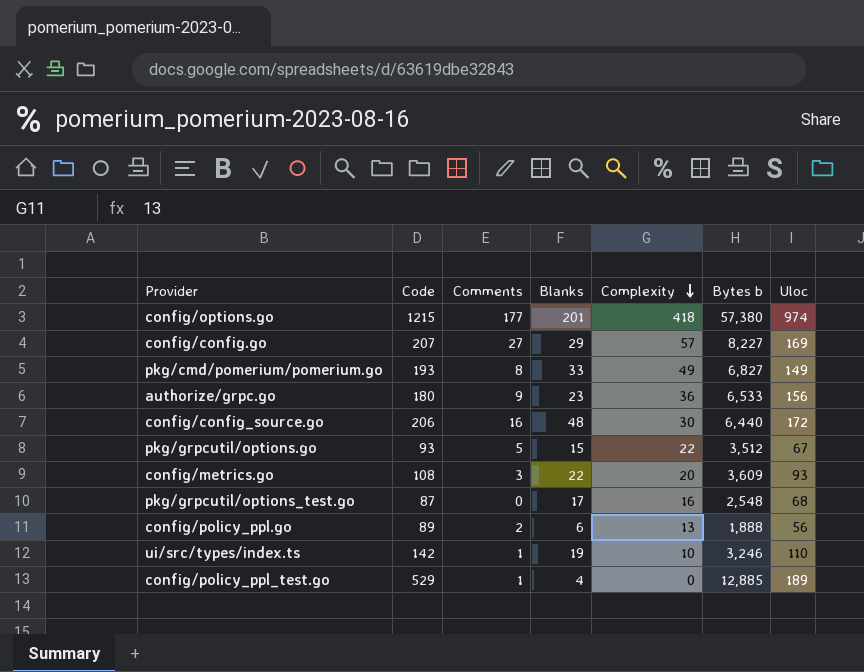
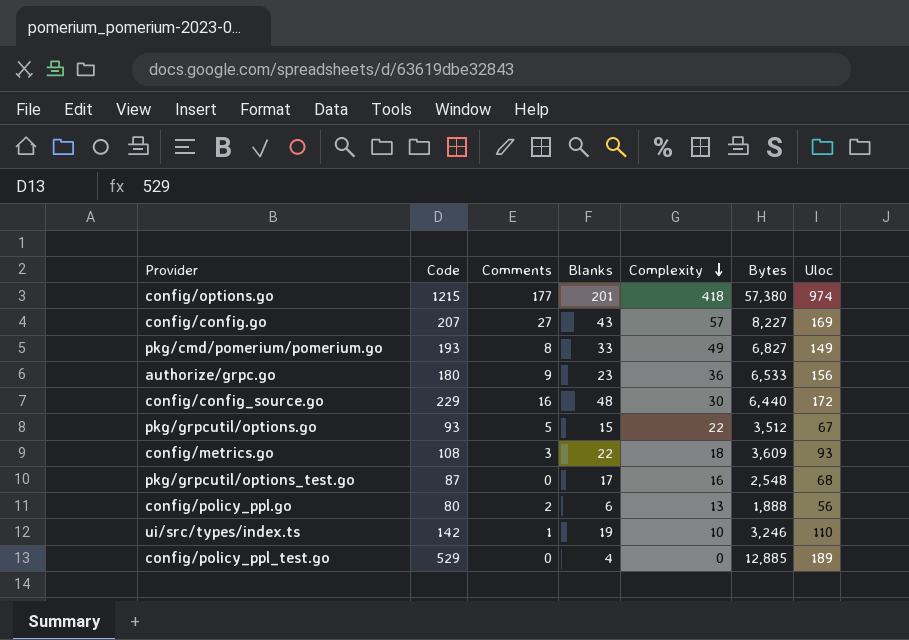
column name: Bytes b -> Bytes
config/config.go | Blanks: 29 -> 43
config/config_source.go | Code: 206 -> 229
config/metrics.go | Complexity: 20 -> 18
config/policy_ppl.go | Code: 89 -> 80
config/policy_ppl_test.go | Comments: 1 -> 0

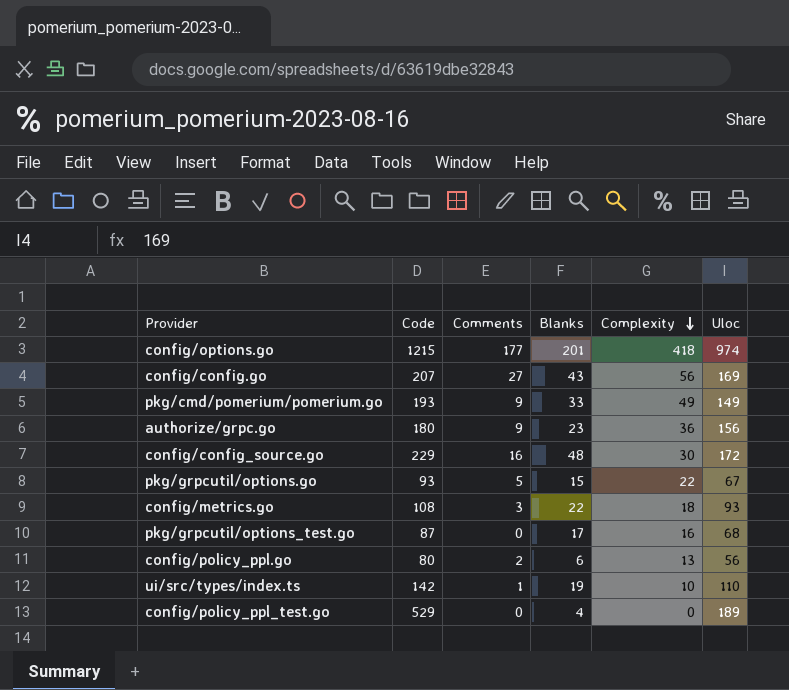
column Bytes | position: 6 -> none
config/config.go | Complexity: 57 -> 56
pkg/cmd/pomerium/pomerium.go | Comments: 8 -> 9

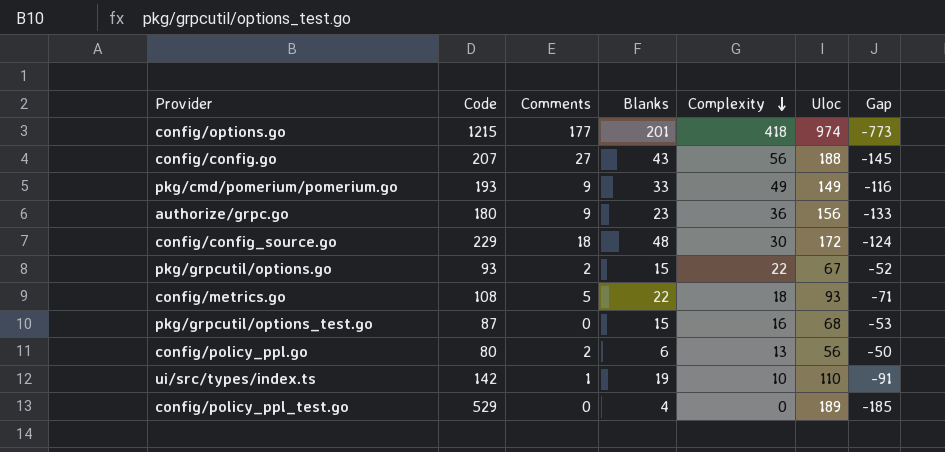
column Gap | formula: none -> [Blanks] - [Uloc]
config/config.go | Uloc: 169 -> 188
config/config_source.go | Comments: 16 -> 18
pkg/grpcutil/options.go | Comments: 5 -> 2
config/metrics.go | Comments: 3 -> 5
pkg/grpcutil/options_test.go | Blanks: 17 -> 15

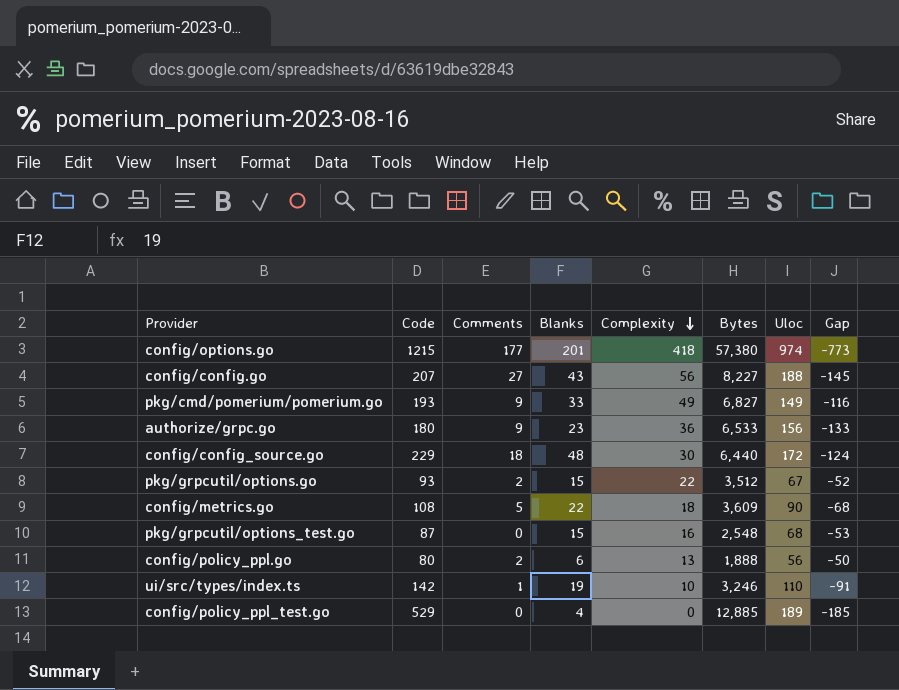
column Bytes | position: none -> 6
config/metrics.go | Uloc: 93 -> 90
config/metrics.go | Gap: -71 -> -68

